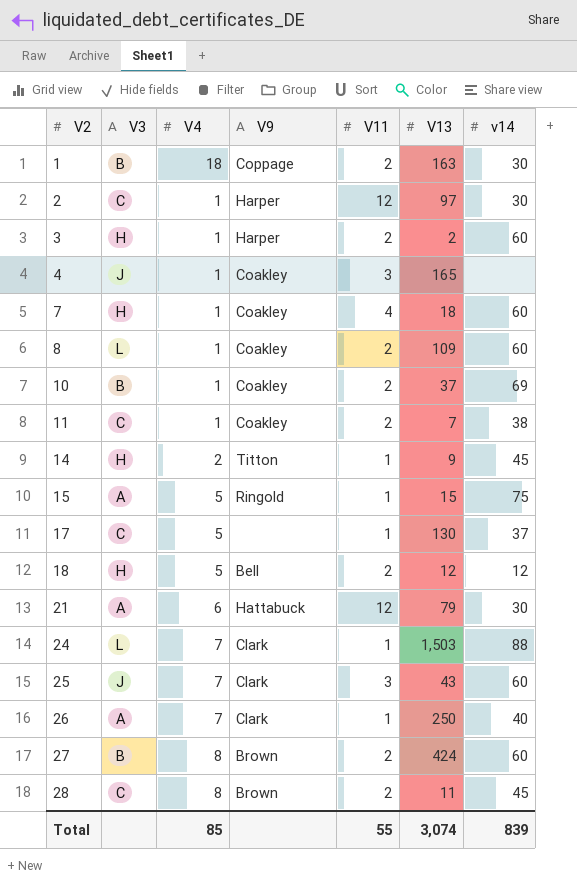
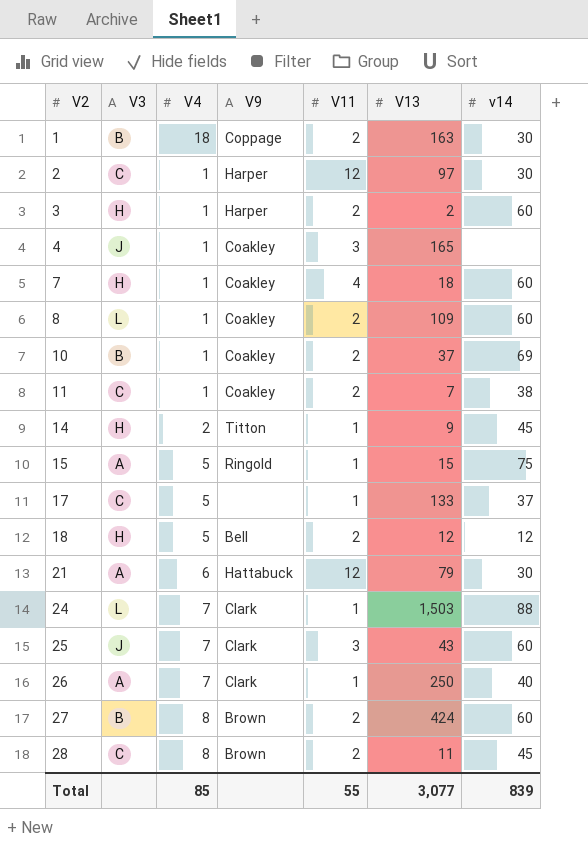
17 | V13: 130 -> 133
Total | V13: 3,074 -> 3,077

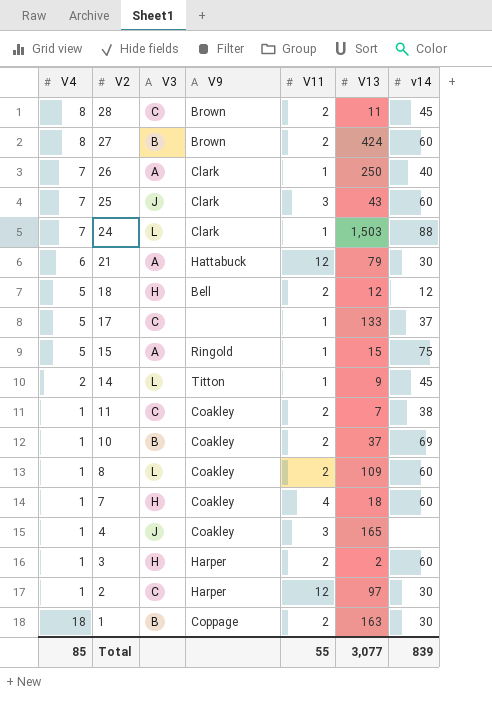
row order: V2 ascending -> V2 descending
column V4 | position: 3 -> 1
14 | V3: H -> L

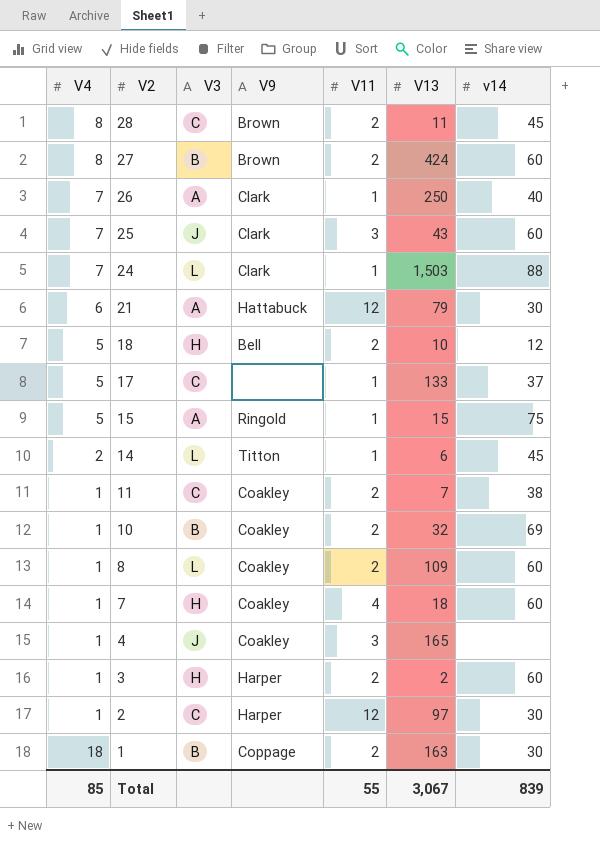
18 | V13: 12 -> 10
14 | V13: 9 -> 6
10 | V13: 37 -> 32
Total | V13: 3,077 -> 3,067

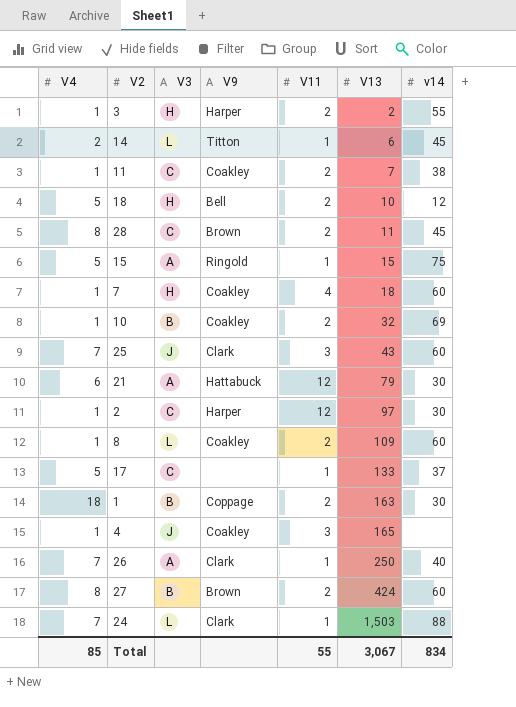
row order: V2 descending -> V13 ascending
3 | v14: 60 -> 55
Total | v14: 839 -> 834

